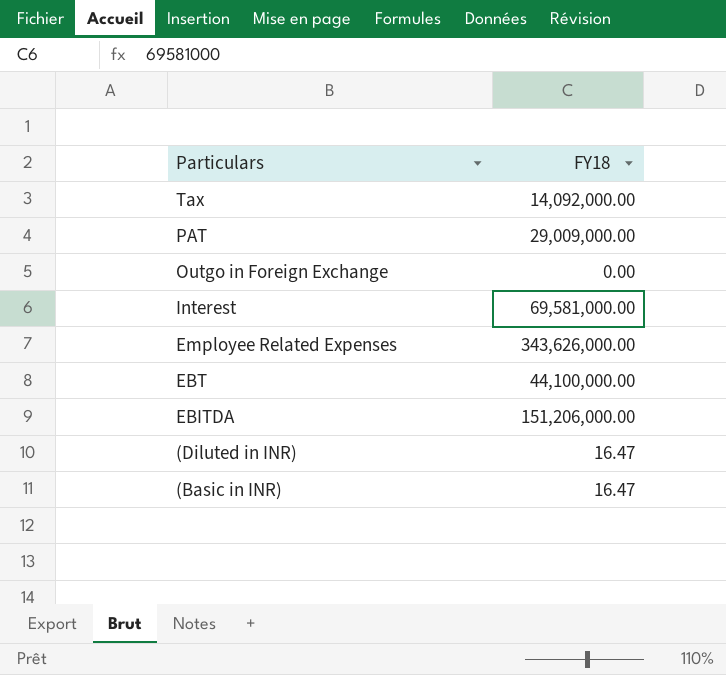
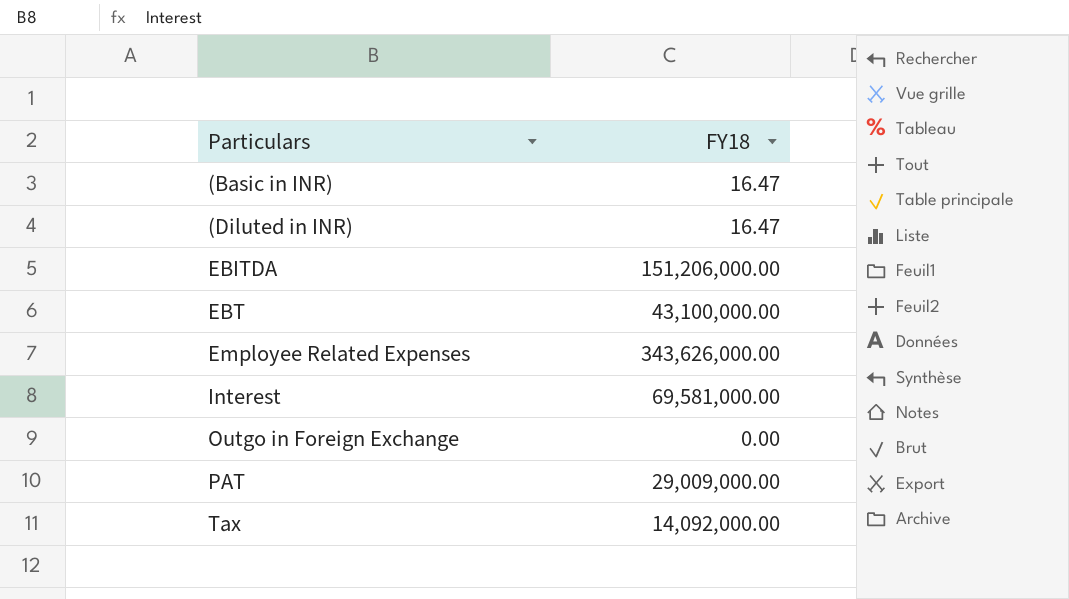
row order: Particulars descending -> Particulars ascending
EBT | FY18: 44,100,000.00 -> 43,100,000.00

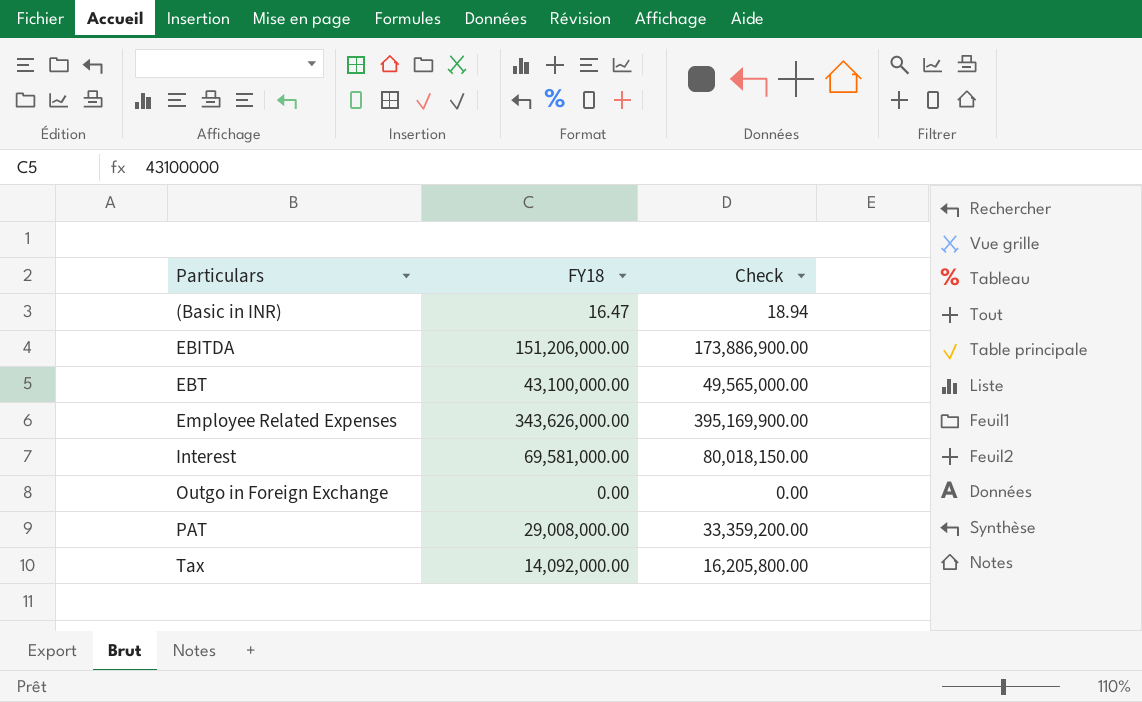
column Check | formula: none -> [FY18] * 1.15
row (Diluted in INR): 16.47 -> none
PAT | FY18: 29,009,000.00 -> 29,008,000.00

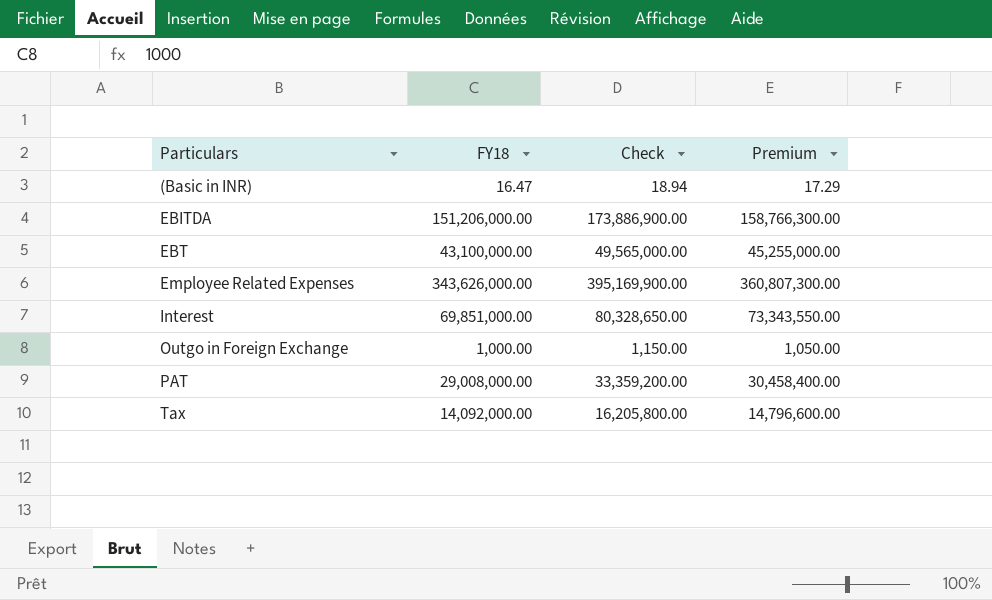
column Premium | formula: none -> [FY18] * 1.05
Interest | FY18: 69,581,000.00 -> 69,851,000.00
Interest | Check: 80,018,150.00 -> 80,328,650.00
Outgo in Foreign Exchange | FY18: 0.00 -> 1,000.00
Outgo in Foreign Exchange | Check: 0.00 -> 1,150.00

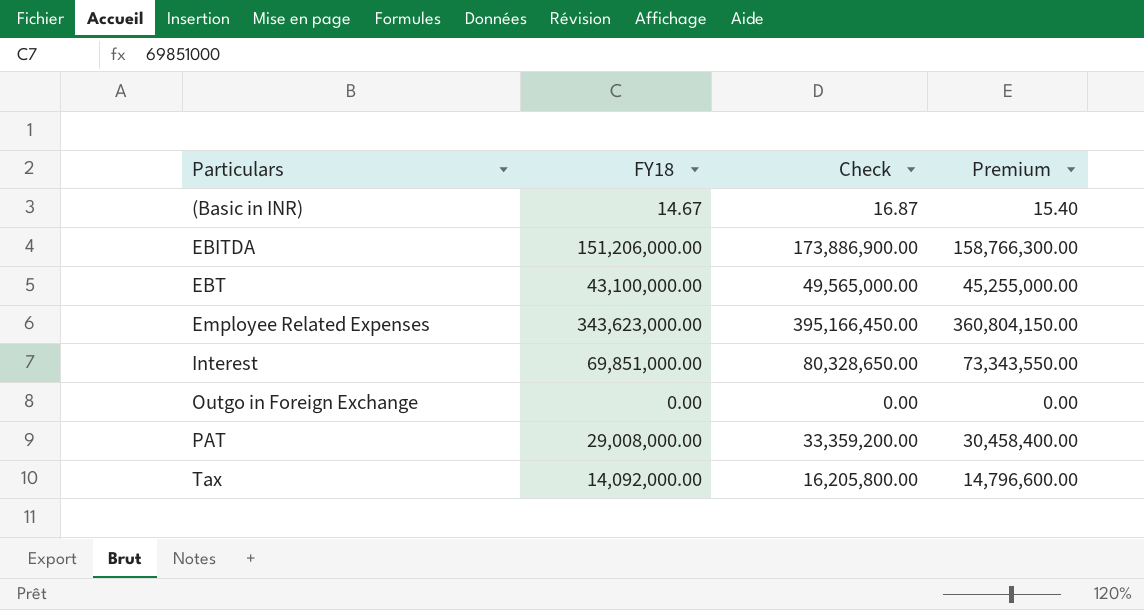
(Basic in INR) | FY18: 16.47 -> 14.67
(Basic in INR) | Check: 18.94 -> 16.87
(Basic in INR) | Premium: 17.29 -> 15.40
Employee Related Expenses | FY18: 343,626,000.00 -> 343,623,000.00
Employee Related Expenses | Check: 395,169,900.00 -> 395,166,450.00
Employee Related Expenses | Premium: 360,807,300.00 -> 360,804,150.00
Outgo in Foreign Exchange | FY18: 1,000.00 -> 0.00
Outgo in Foreign Exchange | Check: 1,150.00 -> 0.00
Outgo in Foreign Exchange | Premium: 1,050.00 -> 0.00

